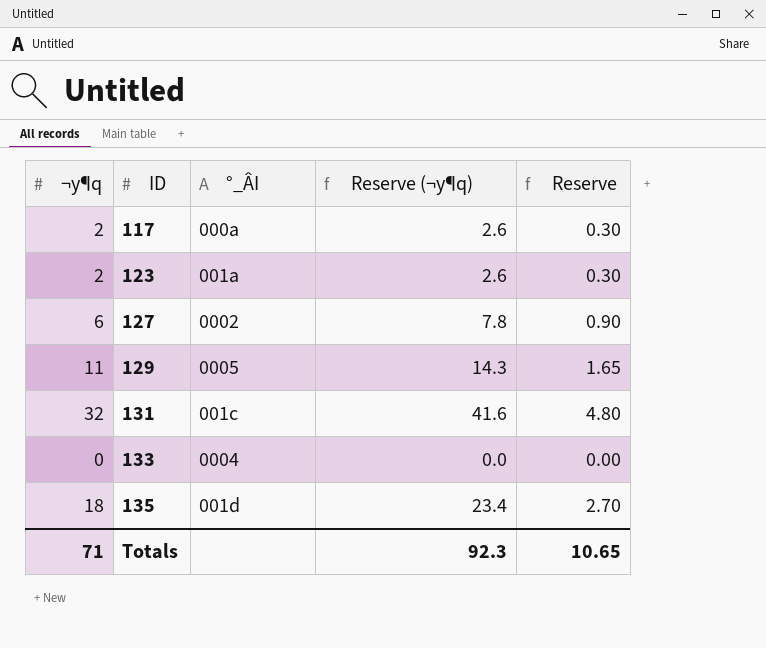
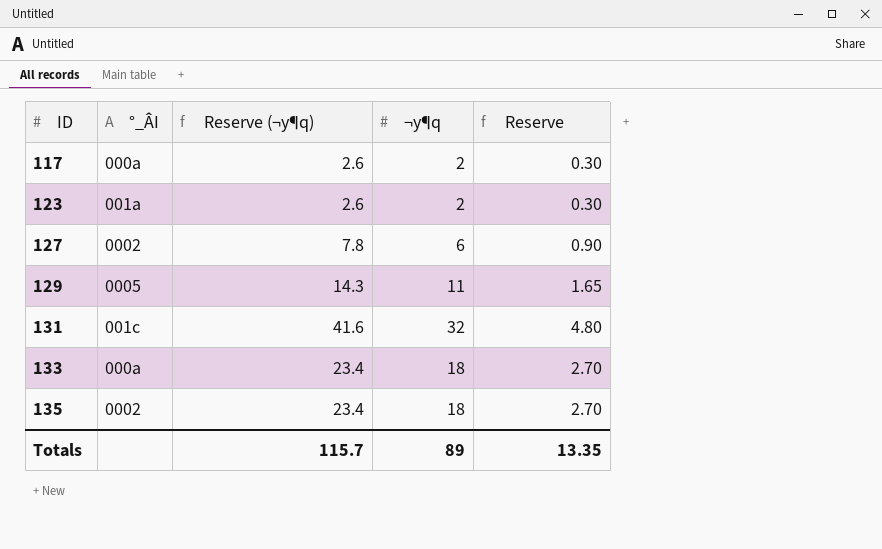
column ¬y¶q | position: 1 -> 4
133 | °_ÂI: 0004 -> 000a
133 | Reserve (¬y¶q): 0.0 -> 23.4
133 | ¬y¶q: 0 -> 18
133 | Reserve: 0.00 -> 2.70
135 | °_ÂI: 001d -> 0002
Totals | Reserve (¬y¶q): 92.3 -> 115.7
Totals | ¬y¶q: 71 -> 89
Totals | Reserve: 10.65 -> 13.35

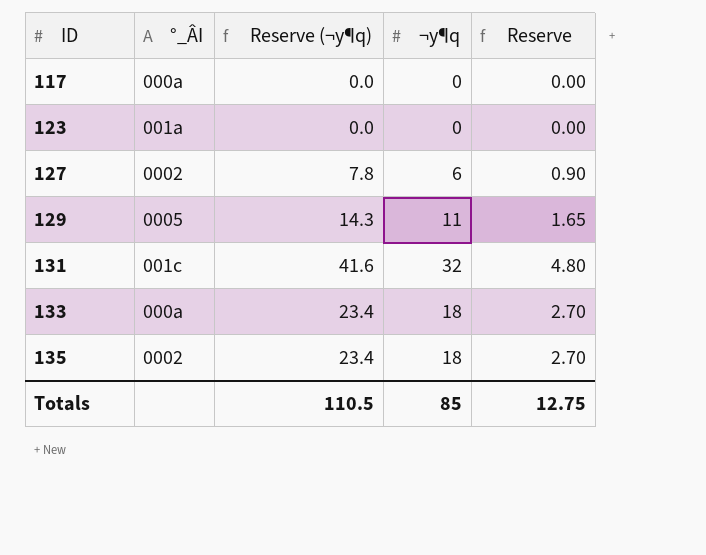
117 | Reserve (¬y¶q): 2.6 -> 0.0
117 | ¬y¶q: 2 -> 0
117 | Reserve: 0.30 -> 0.00
123 | Reserve (¬y¶q): 2.6 -> 0.0
123 | ¬y¶q: 2 -> 0
123 | Reserve: 0.30 -> 0.00
Totals | Reserve (¬y¶q): 115.7 -> 110.5
Totals | ¬y¶q: 89 -> 85
Totals | Reserve: 13.35 -> 12.75

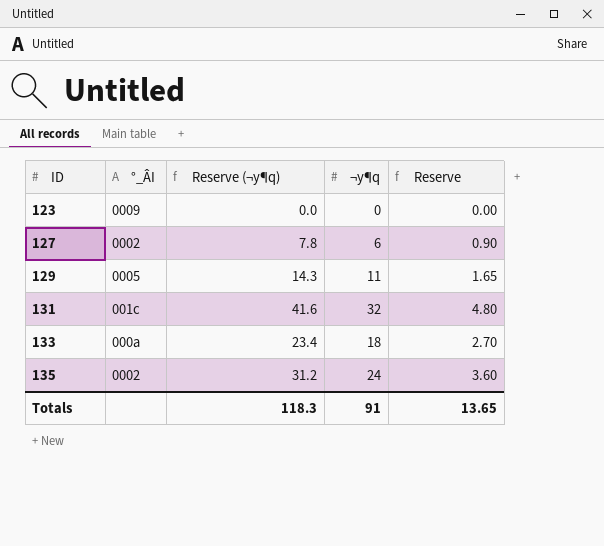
row 117: 000a | 0.0 | 0 | 0.00 -> none
123 | °_ÂI: 001a -> 0009
135 | Reserve (¬y¶q): 23.4 -> 31.2
135 | ¬y¶q: 18 -> 24
135 | Reserve: 2.70 -> 3.60
Totals | Reserve (¬y¶q): 110.5 -> 118.3
Totals | ¬y¶q: 85 -> 91
Totals | Reserve: 12.75 -> 13.65

